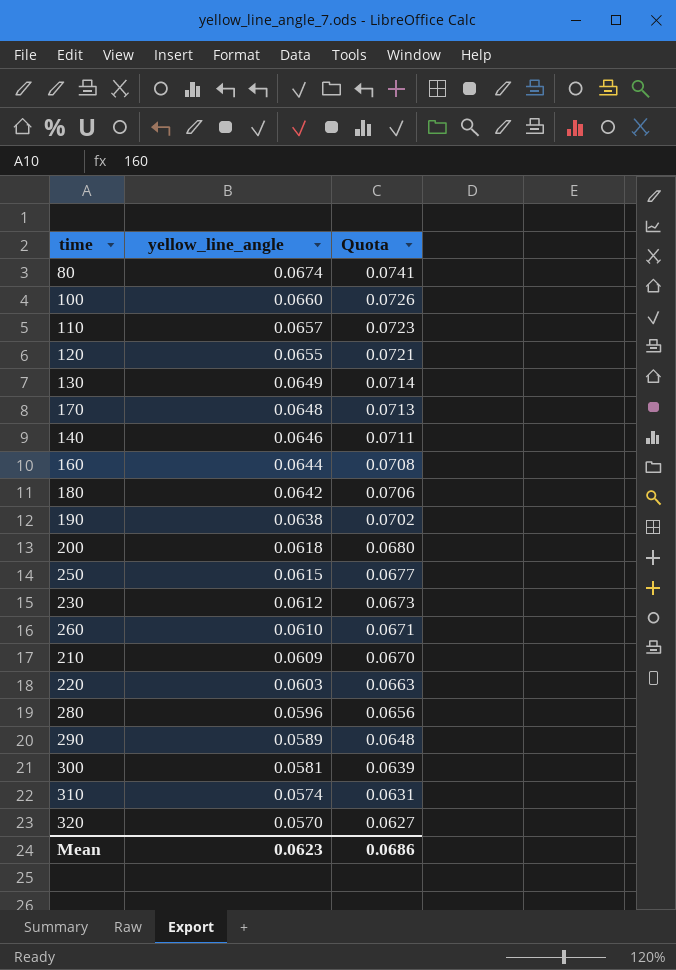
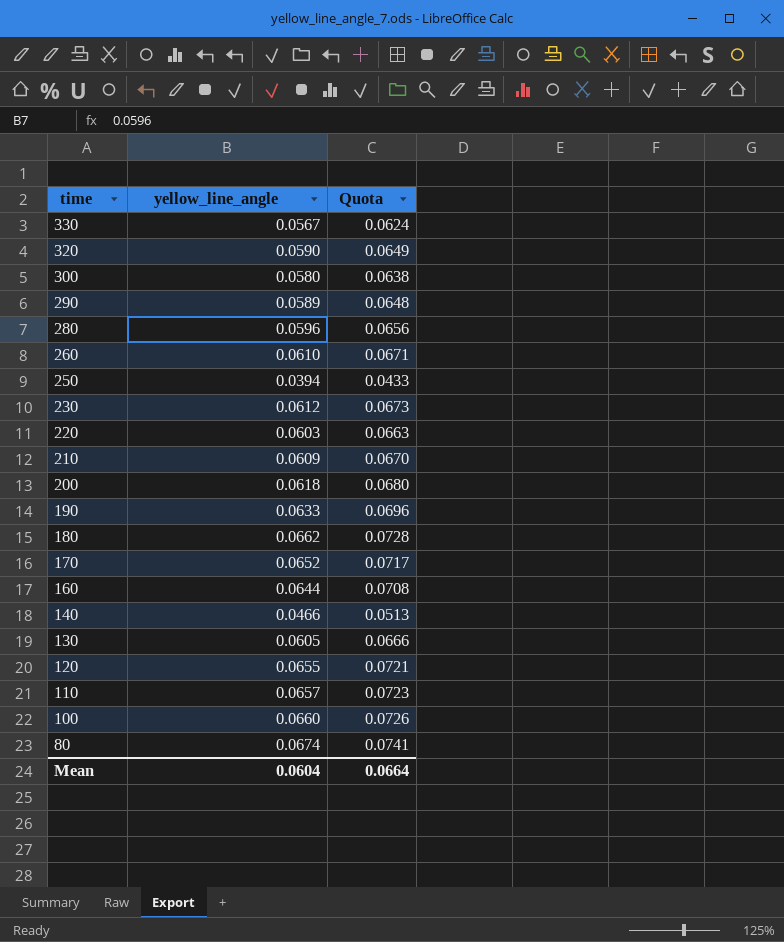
row order: yellow_line_angle descending -> time descending
row 310: 0.0574 | 0.0631 -> none
row 330: none -> 0.0567 | 0.0624
320 | yellow_line_angle: 0.0570 -> 0.0590
320 | Quota: 0.0627 -> 0.0649
300 | yellow_line_angle: 0.0581 -> 0.0580
300 | Quota: 0.0639 -> 0.0638
250 | yellow_line_angle: 0.0615 -> 0.0394
250 | Quota: 0.0677 -> 0.0433
190 | yellow_line_angle: 0.0638 -> 0.0633
190 | Quota: 0.0702 -> 0.0696
180 | yellow_line_angle: 0.0642 -> 0.0662
180 | Quota: 0.0706 -> 0.0728
170 | yellow_line_angle: 0.0648 -> 0.0652
170 | Quota: 0.0713 -> 0.0717
140 | yellow_line_angle: 0.0646 -> 0.0466
140 | Quota: 0.0711 -> 0.0513
130 | yellow_line_angle: 0.0649 -> 0.0605
130 | Quota: 0.0714 -> 0.0666
Mean | yellow_line_angle: 0.0623 -> 0.0604
Mean | Quota: 0.0686 -> 0.0664

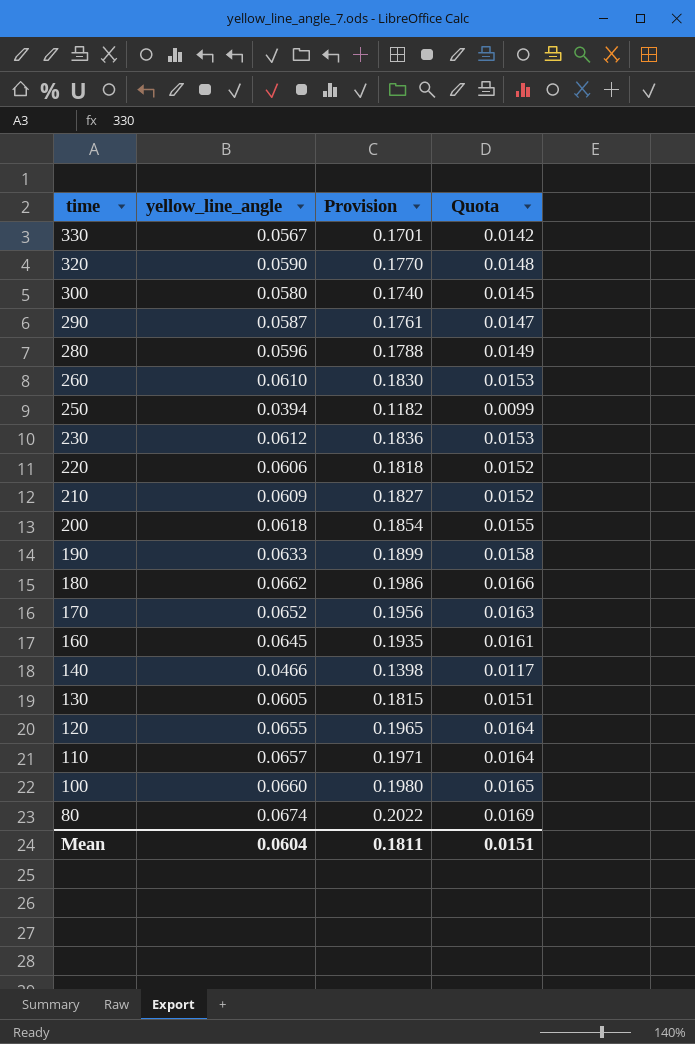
column Provision | formula: none -> [yellow_line_angle] * 3
column Quota | formula: [yellow_line_angle] * 1.1 -> [yellow_line_angle] * 0.25
290 | yellow_line_angle: 0.0589 -> 0.0587
220 | yellow_line_angle: 0.0603 -> 0.0606
160 | yellow_line_angle: 0.0644 -> 0.0645
Mean | Quota: 0.0664 -> 0.0151

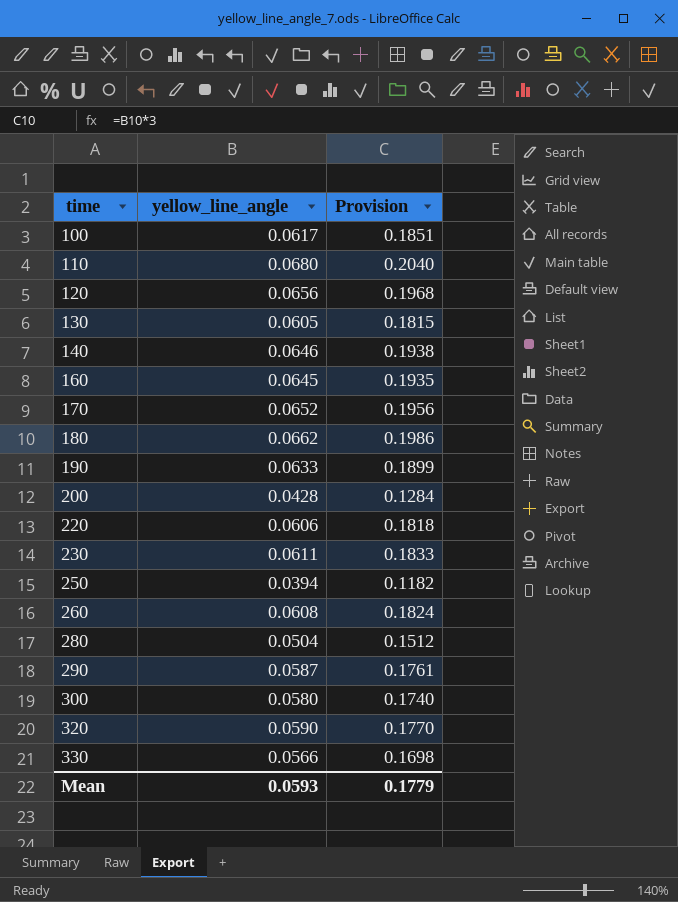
row order: time descending -> time ascending
column Quota | formula: [yellow_line_angle] * 0.25 -> none
row 210: 0.0609 | 0.1827 | 0.0152 -> none
row 80: 0.0674 | 0.2022 | 0.0169 -> none
100 | yellow_line_angle: 0.0660 -> 0.0617
100 | Provision: 0.1980 -> 0.1851
110 | yellow_line_angle: 0.0657 -> 0.0680
110 | Provision: 0.1971 -> 0.2040
120 | yellow_line_angle: 0.0655 -> 0.0656
120 | Provision: 0.1965 -> 0.1968
140 | yellow_line_angle: 0.0466 -> 0.0646
140 | Provision: 0.1398 -> 0.1938
200 | yellow_line_angle: 0.0618 -> 0.0428
200 | Provision: 0.1854 -> 0.1284
230 | yellow_line_angle: 0.0612 -> 0.0611
230 | Provision: 0.1836 -> 0.1833
260 | yellow_line_angle: 0.0610 -> 0.0608
260 | Provision: 0.1830 -> 0.1824
280 | yellow_line_angle: 0.0596 -> 0.0504
280 | Provision: 0.1788 -> 0.1512
330 | yellow_line_angle: 0.0567 -> 0.0566
330 | Provision: 0.1701 -> 0.1698
Mean | yellow_line_angle: 0.0604 -> 0.0593
Mean | Provision: 0.1811 -> 0.1779

